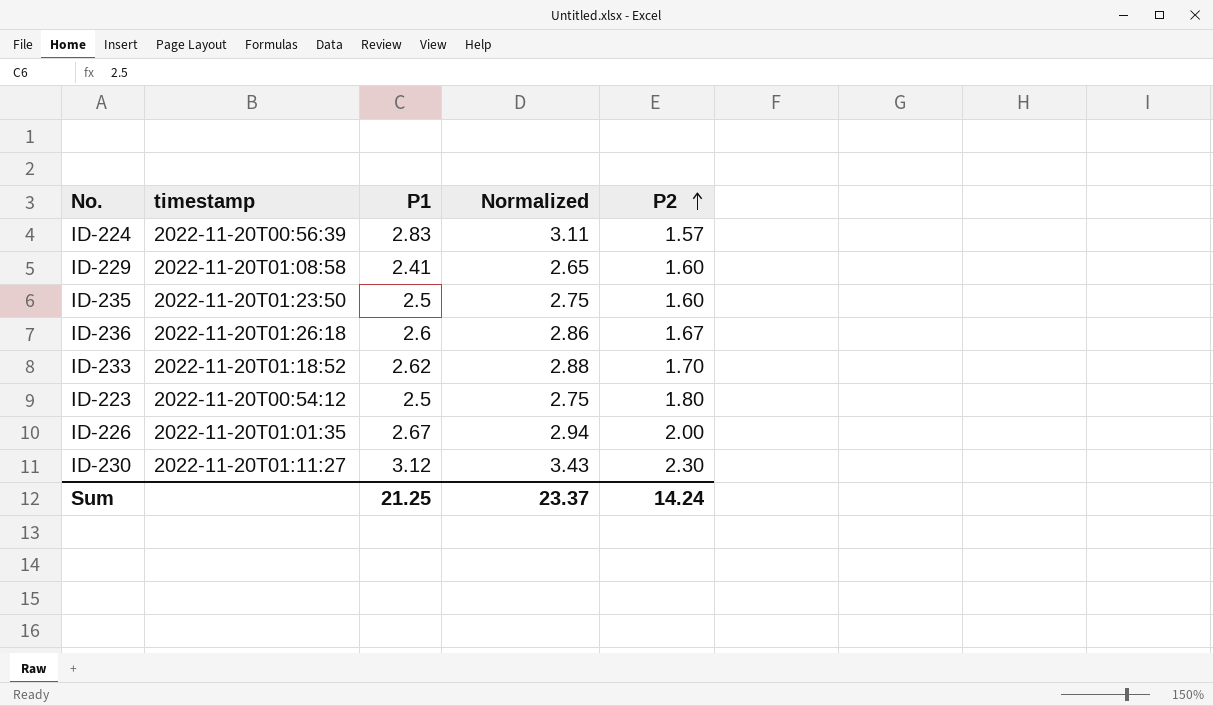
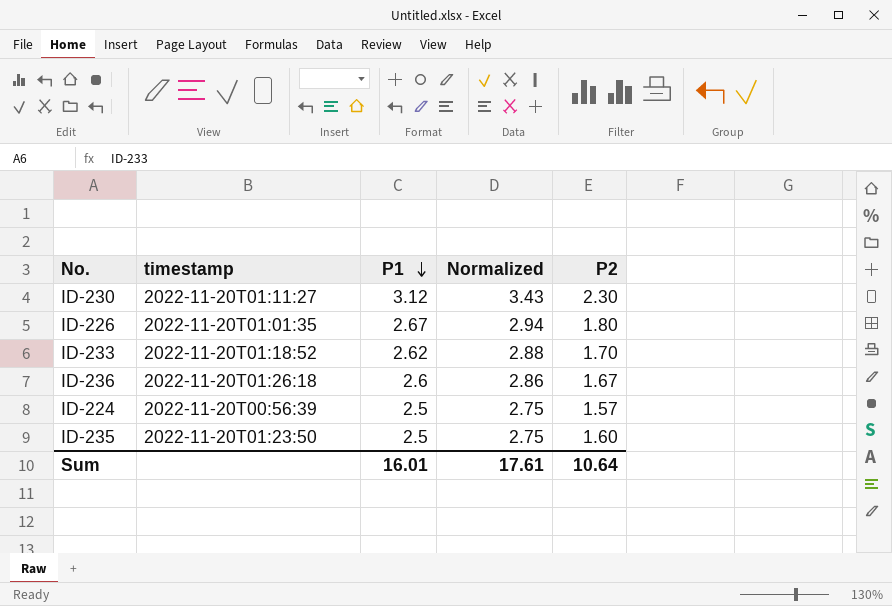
row order: P2 ascending -> P1 descending
row ID-229: 2022-11-20T01:08:58 | 2.41 | 2.65 | 1.60 -> none
row ID-223: 2022-11-20T00:54:12 | 2.5 | 2.75 | 1.80 -> none
ID-226 | P2: 2.00 -> 1.80
ID-224 | P1: 2.83 -> 2.5
ID-224 | Normalized: 3.11 -> 2.75
Sum | P1: 21.25 -> 16.01
Sum | Normalized: 23.37 -> 17.61
Sum | P2: 14.24 -> 10.64

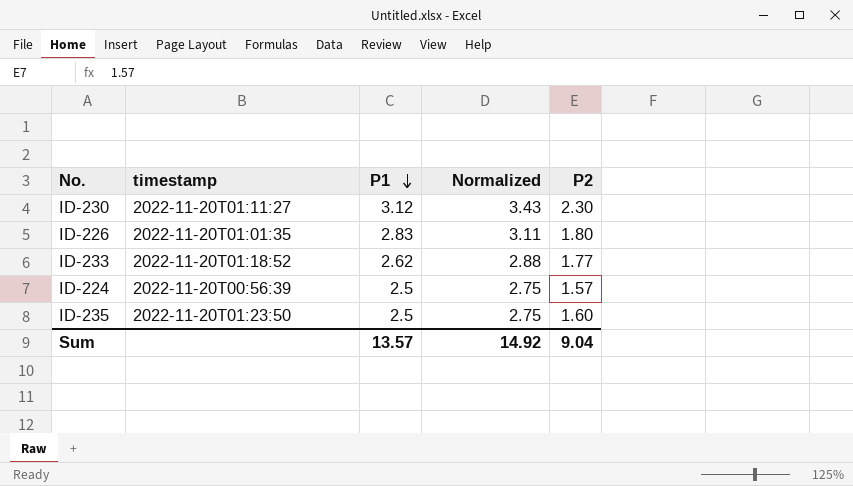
row ID-236: 2022-11-20T01:26:18 | 2.6 | 2.86 | 1.67 -> none
ID-226 | P1: 2.67 -> 2.83
ID-226 | Normalized: 2.94 -> 3.11
ID-233 | P2: 1.70 -> 1.77
Sum | P1: 16.01 -> 13.57
Sum | Normalized: 17.61 -> 14.92
Sum | P2: 10.64 -> 9.04

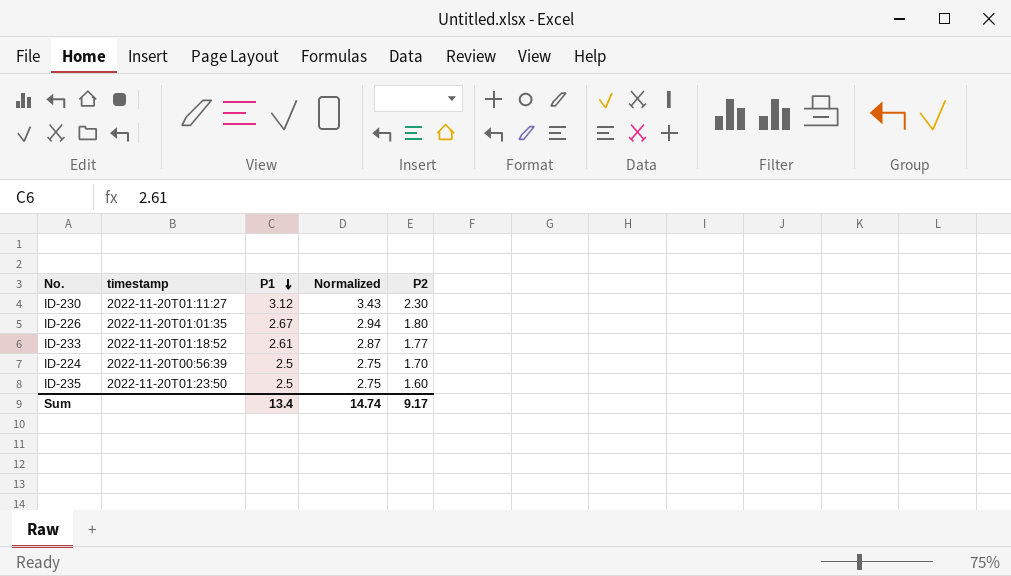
ID-226 | P1: 2.83 -> 2.67
ID-226 | Normalized: 3.11 -> 2.94
ID-233 | P1: 2.62 -> 2.61
ID-233 | Normalized: 2.88 -> 2.87
ID-224 | P2: 1.57 -> 1.70
Sum | P1: 13.57 -> 13.4
Sum | Normalized: 14.92 -> 14.74
Sum | P2: 9.04 -> 9.17

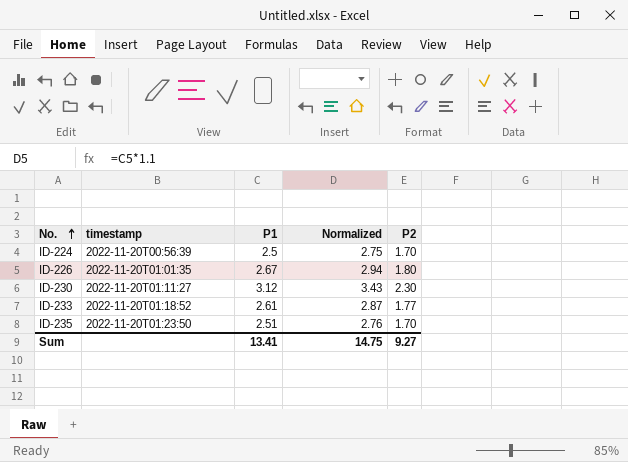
row order: P1 descending -> No. ascending
ID-235 | P1: 2.5 -> 2.51
ID-235 | Normalized: 2.75 -> 2.76
ID-235 | P2: 1.60 -> 1.70
Sum | P1: 13.4 -> 13.41
Sum | Normalized: 14.74 -> 14.75
Sum | P2: 9.17 -> 9.27

